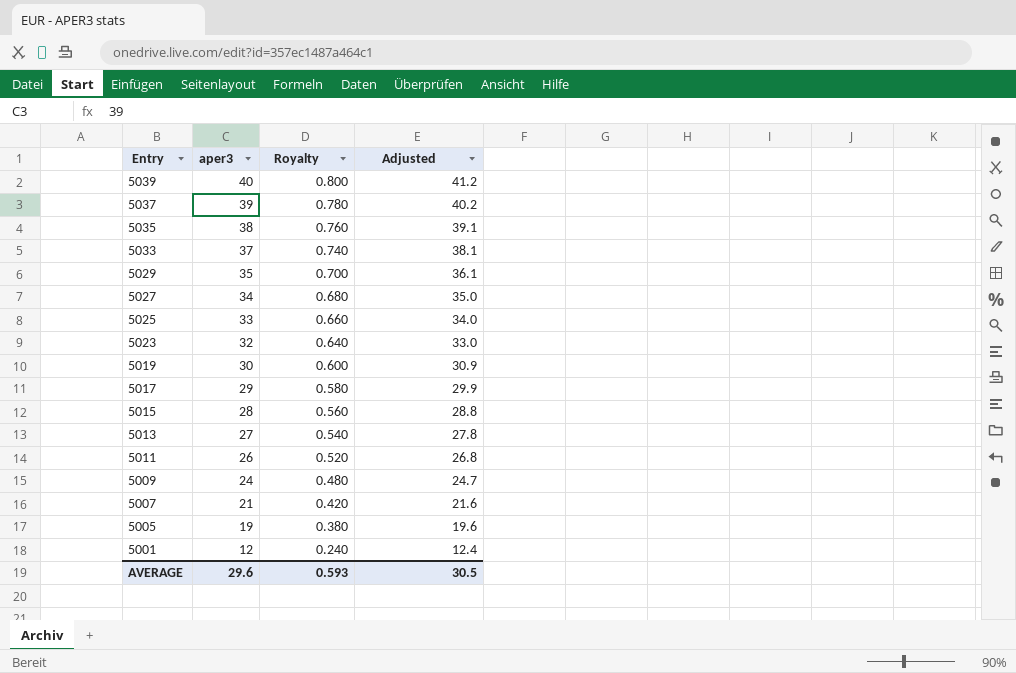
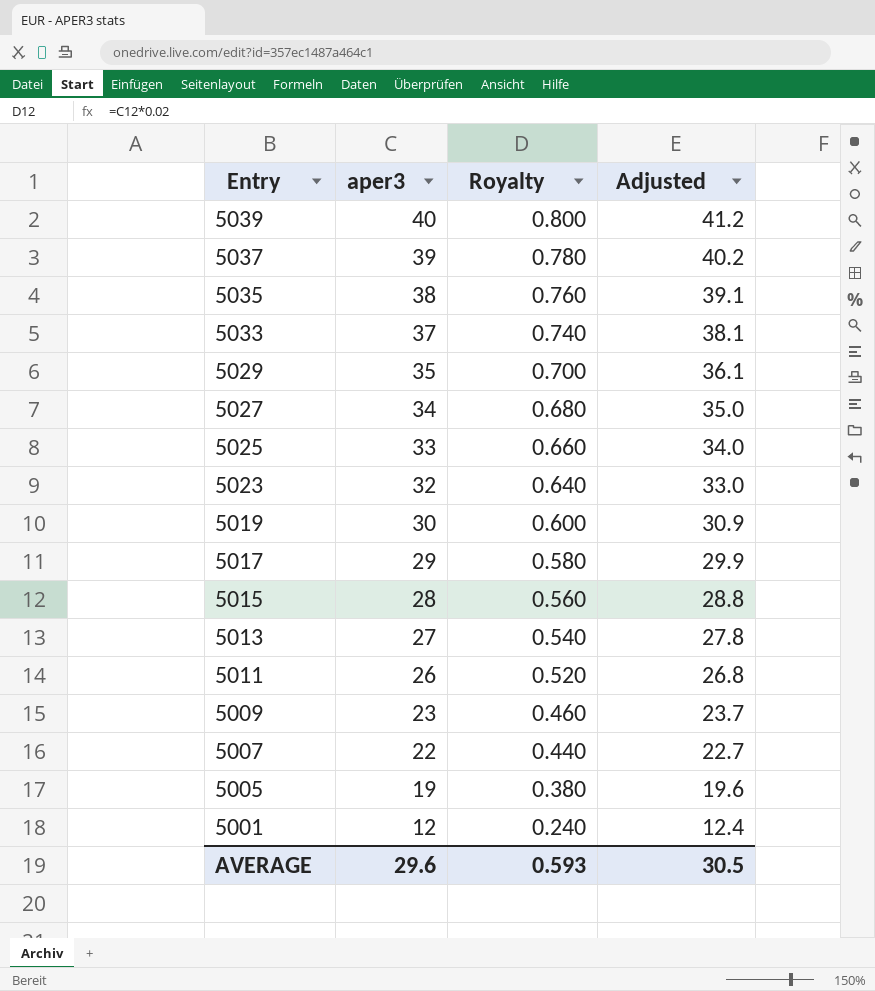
5009 | aper3: 24 -> 23
5009 | Royalty: 0.480 -> 0.460
5009 | Adjusted: 24.7 -> 23.7
5007 | aper3: 21 -> 22
5007 | Royalty: 0.420 -> 0.440
5007 | Adjusted: 21.6 -> 22.7

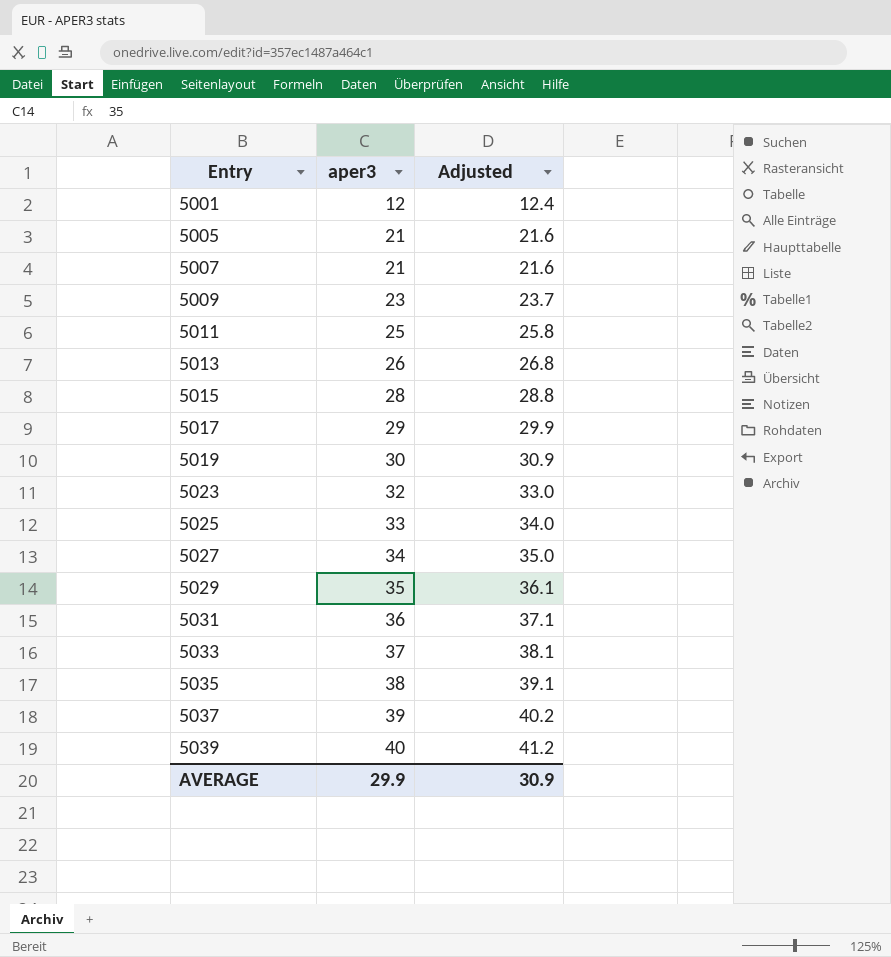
row order: Entry descending -> Entry ascending
column Royalty | formula: [aper3] * 0.02 -> none
5005 | aper3: 19 -> 21
5005 | Adjusted: 19.6 -> 21.6
5007 | aper3: 22 -> 21
5007 | Adjusted: 22.7 -> 21.6
5011 | aper3: 26 -> 25
5011 | Adjusted: 26.8 -> 25.8
5013 | aper3: 27 -> 26
5013 | Adjusted: 27.8 -> 26.8
row 5031: none -> 36 | 37.1
AVERAGE | aper3: 29.6 -> 29.9
AVERAGE | Adjusted: 30.5 -> 30.9

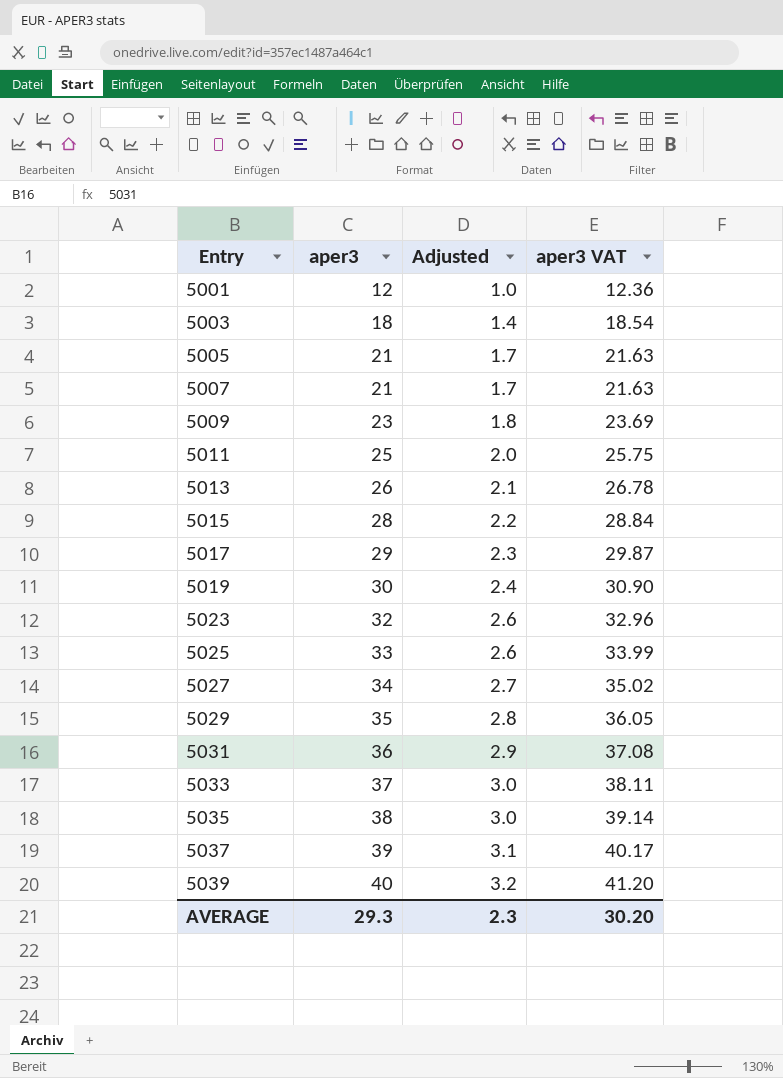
column Adjusted | formula: [aper3] * 1.03 -> [aper3] * 0.08
column aper3 VAT | formula: none -> [aper3] * 1.03
row 5003: none -> 18 | 1.4 | 18.54
AVERAGE | aper3: 29.9 -> 29.3
AVERAGE | Adjusted: 30.9 -> 2.3

